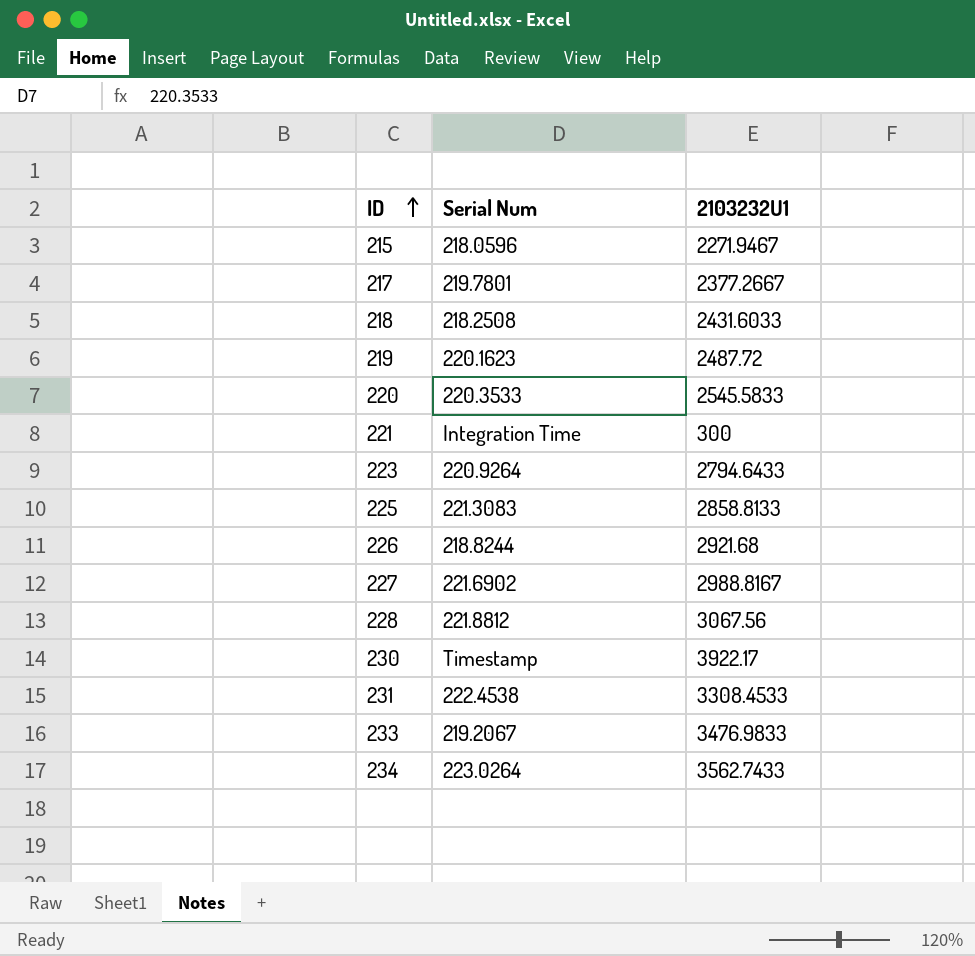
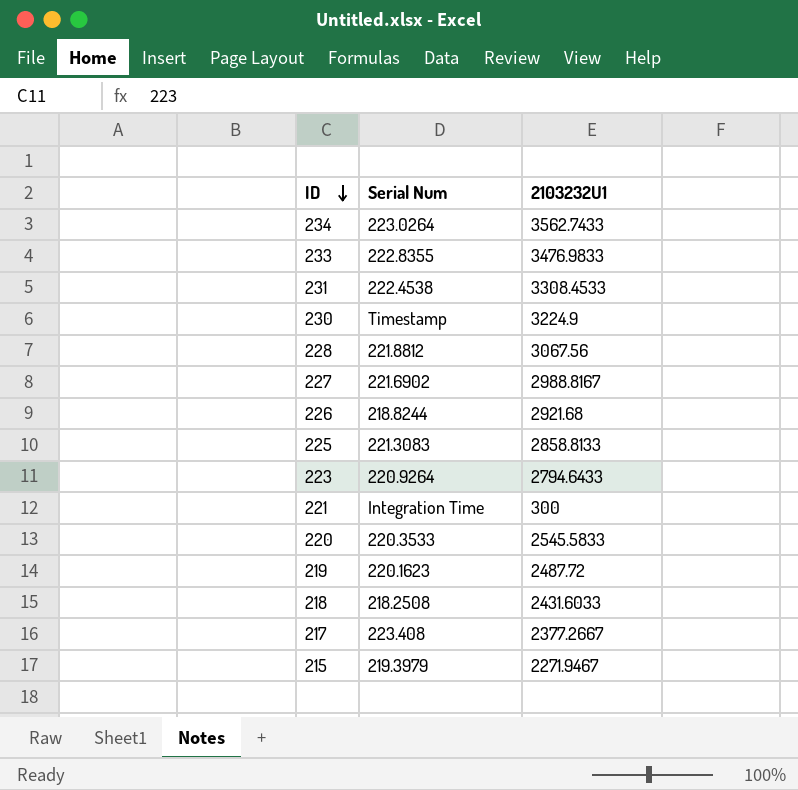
row order: ID ascending -> ID descending
233 | Serial Num: 219.2067 -> 222.8355
230 | 2103232U1: 3922.17 -> 3224.9
217 | Serial Num: 219.7801 -> 223.408
215 | Serial Num: 218.0596 -> 219.3979

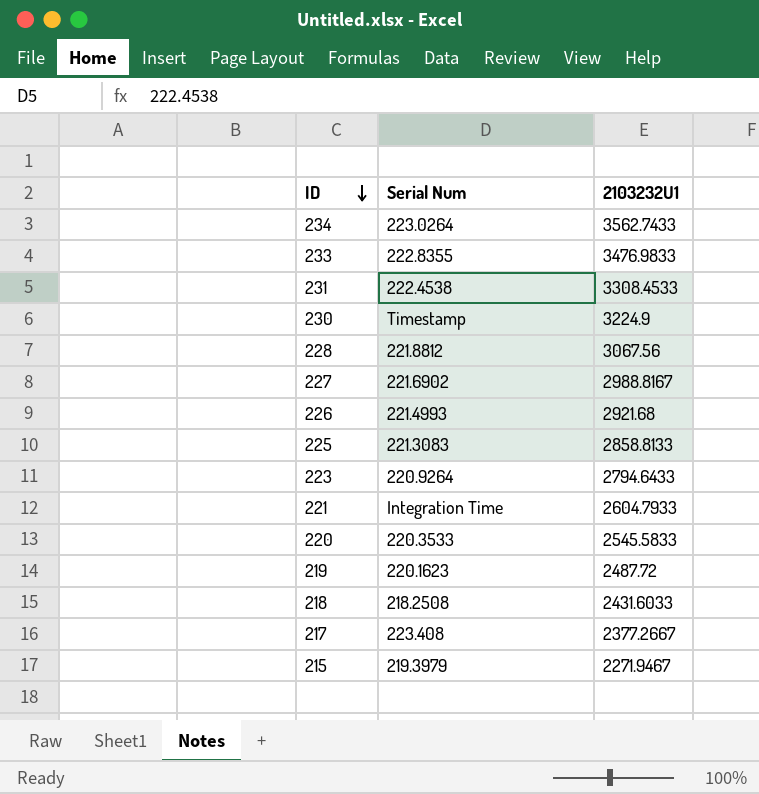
226 | Serial Num: 218.8244 -> 221.4993
221 | 2103232U1: 300 -> 2604.7933

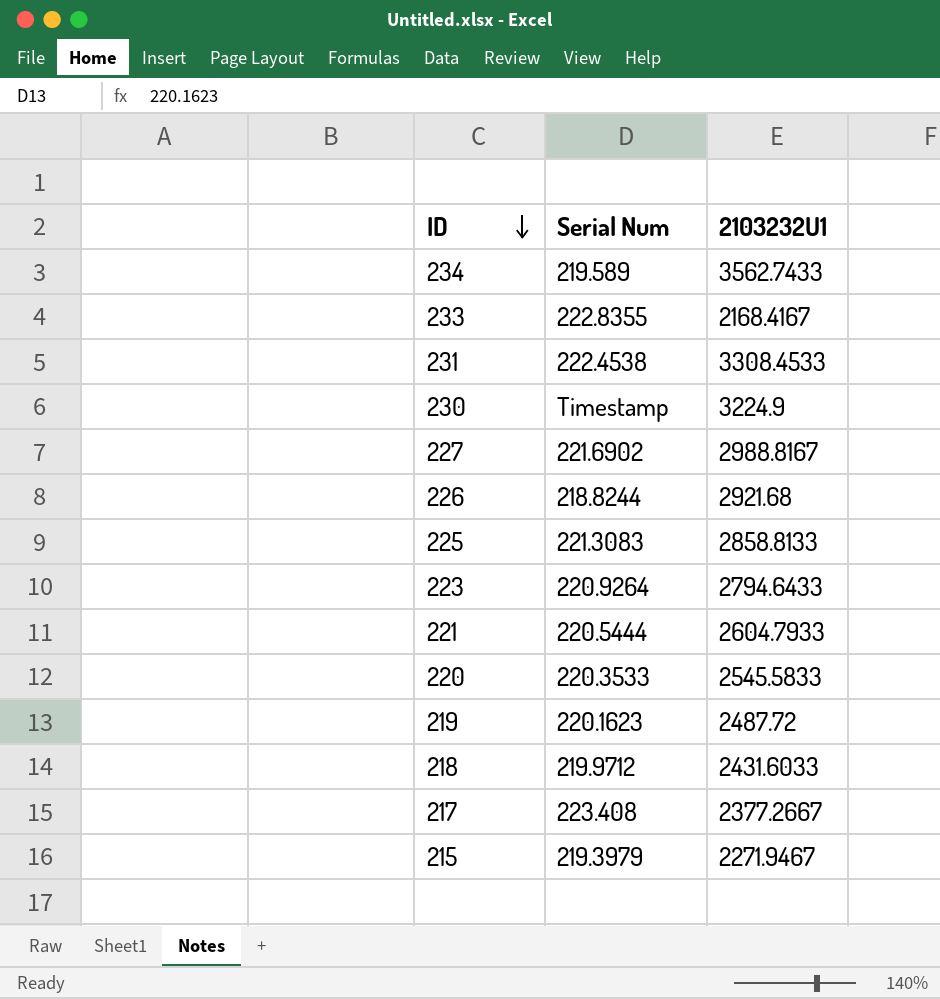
row 228: 221.8812 | 3067.56 -> none
234 | Serial Num: 223.0264 -> 219.589
233 | 2103232U1: 3476.9833 -> 2168.4167
226 | Serial Num: 221.4993 -> 218.8244
221 | Serial Num: Integration Time -> 220.5444
218 | Serial Num: 218.2508 -> 219.9712

